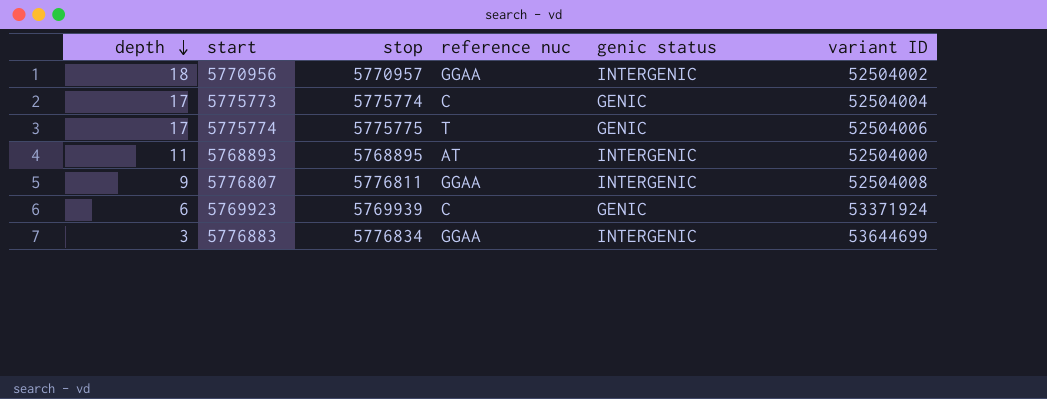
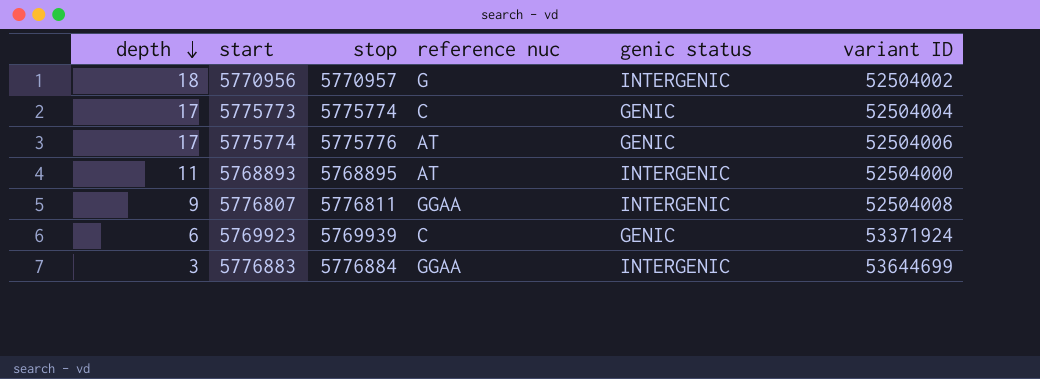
5770956 | reference nuc: GGAA -> G
5775774 | stop: 5775775 -> 5775776
5775774 | reference nuc: T -> AT
5776883 | stop: 5776834 -> 5776884

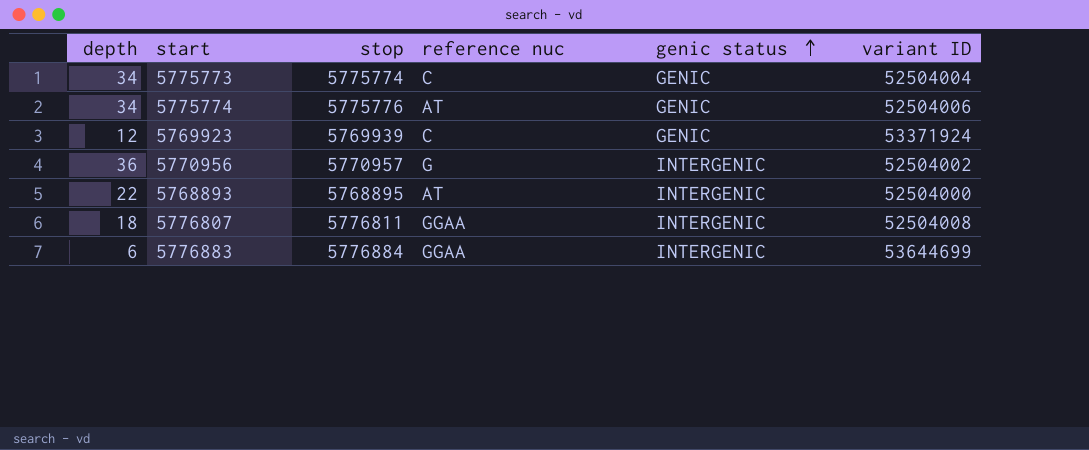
row order: depth descending -> genic status ascending
5775773 | depth: 17 -> 34
5775774 | depth: 17 -> 34
5769923 | depth: 6 -> 12
5770956 | depth: 18 -> 36
5768893 | depth: 11 -> 22
5776807 | depth: 9 -> 18
5776883 | depth: 3 -> 6

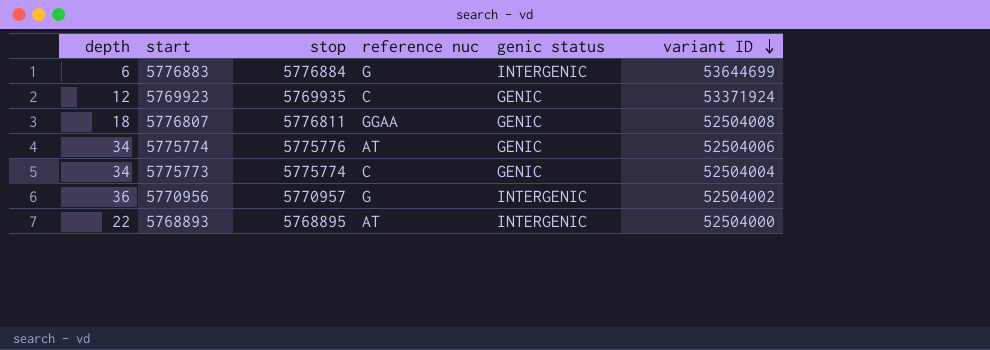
row order: genic status ascending -> variant ID descending
5776883 | reference nuc: GGAA -> G
5769923 | stop: 5769939 -> 5769935
5776807 | genic status: INTERGENIC -> GENIC

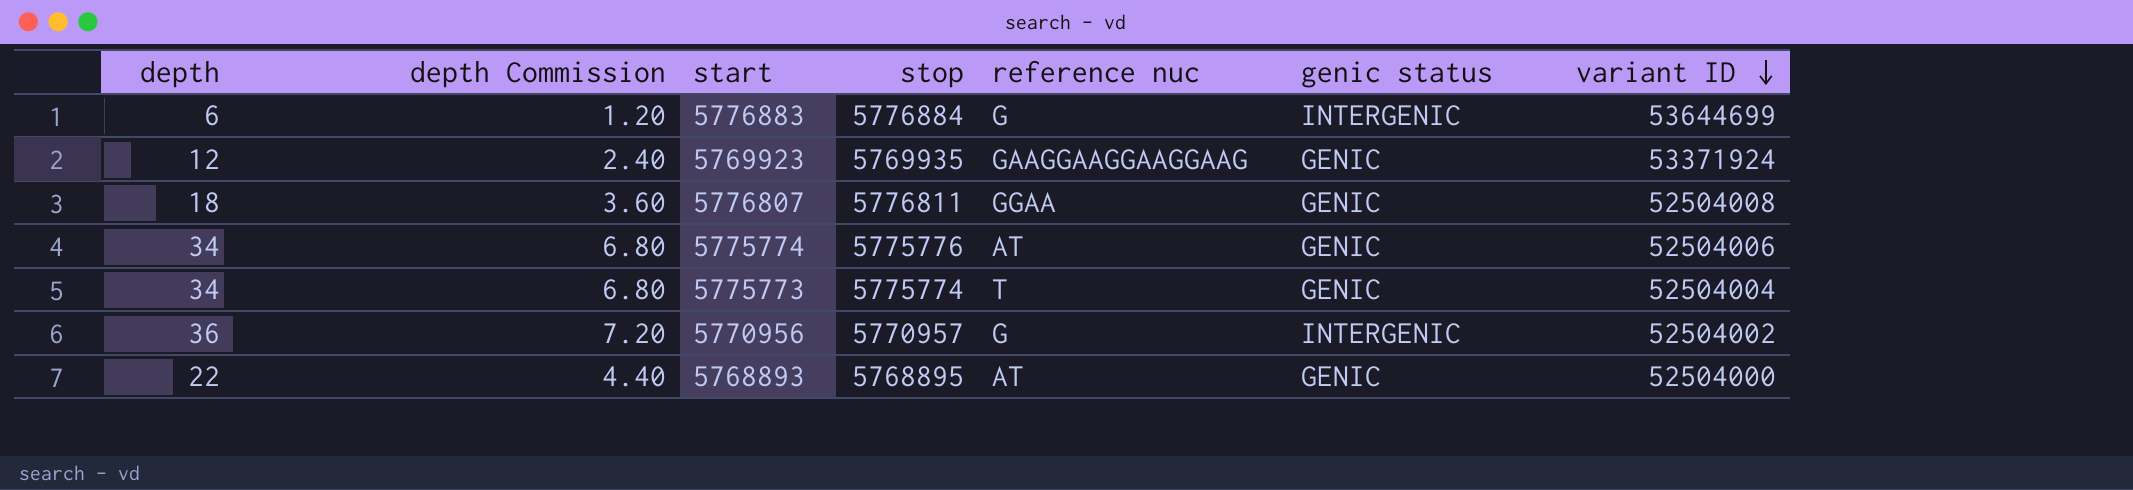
column depth Commission | formula: none -> [depth] * 0.2
5769923 | reference nuc: C -> GAAGGAAGGAAGGAAG
5775773 | reference nuc: C -> T
5768893 | genic status: INTERGENIC -> GENIC

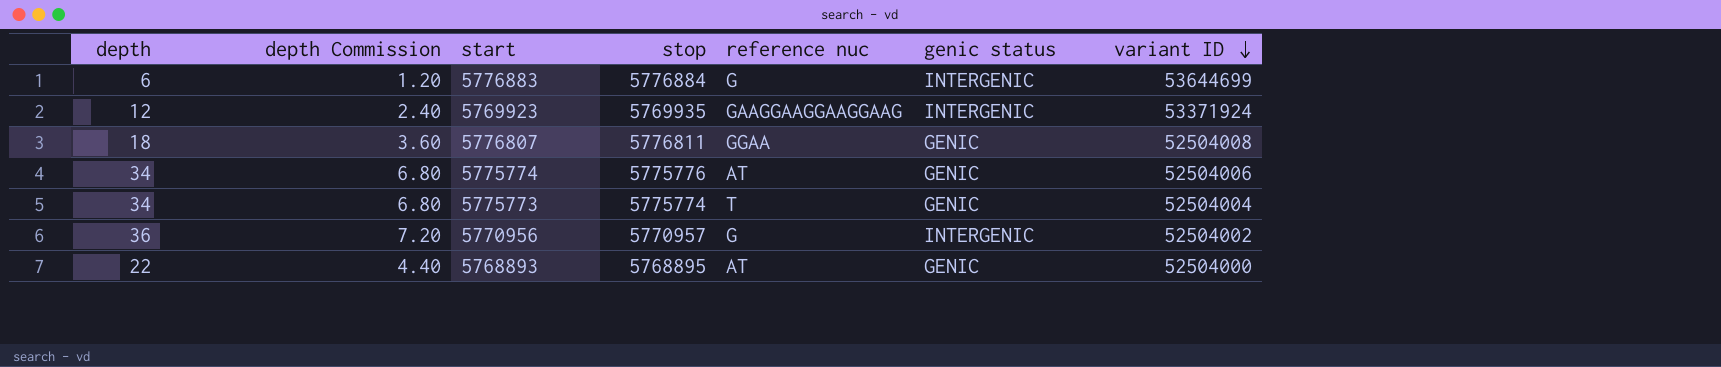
5769923 | genic status: GENIC -> INTERGENIC

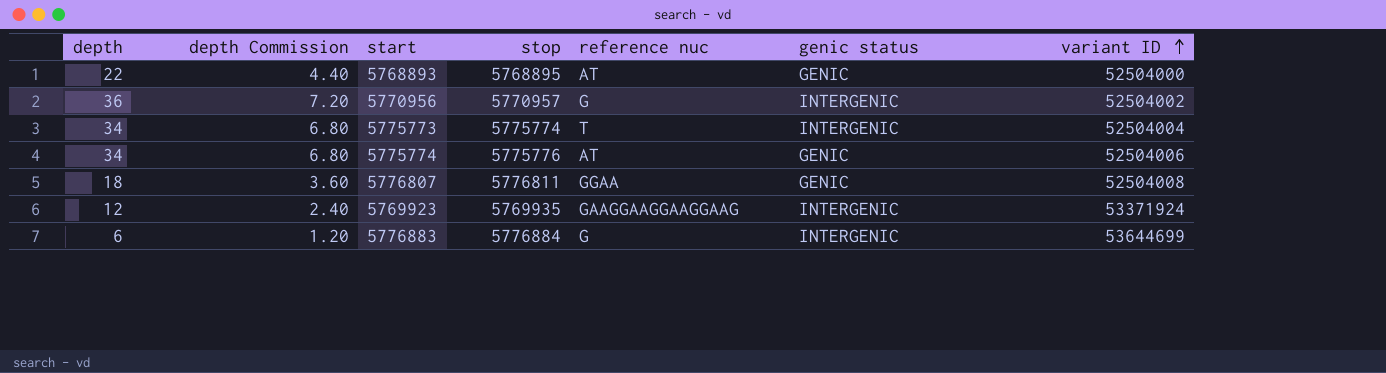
row order: variant ID descending -> variant ID ascending
5775773 | genic status: GENIC -> INTERGENIC

